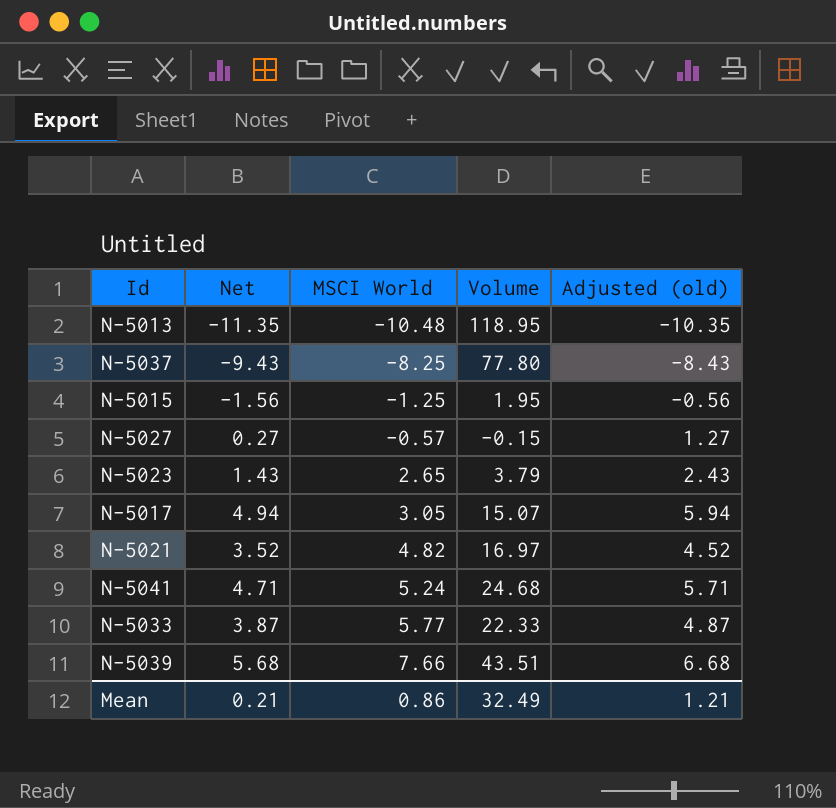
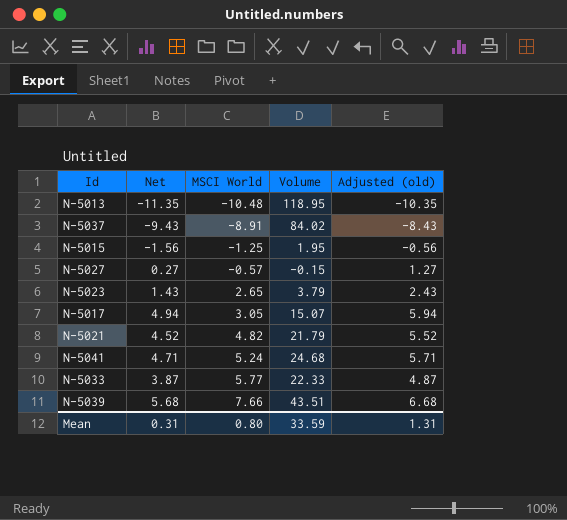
N-5037 | MSCI World: -8.25 -> -8.91
N-5037 | Volume: 77.80 -> 84.02
N-5021 | Net: 3.52 -> 4.52
N-5021 | Volume: 16.97 -> 21.79
N-5021 | Adjusted (old): 4.52 -> 5.52
Mean | Net: 0.21 -> 0.31
Mean | MSCI World: 0.86 -> 0.80
Mean | Volume: 32.49 -> 33.59
Mean | Adjusted (old): 1.21 -> 1.31

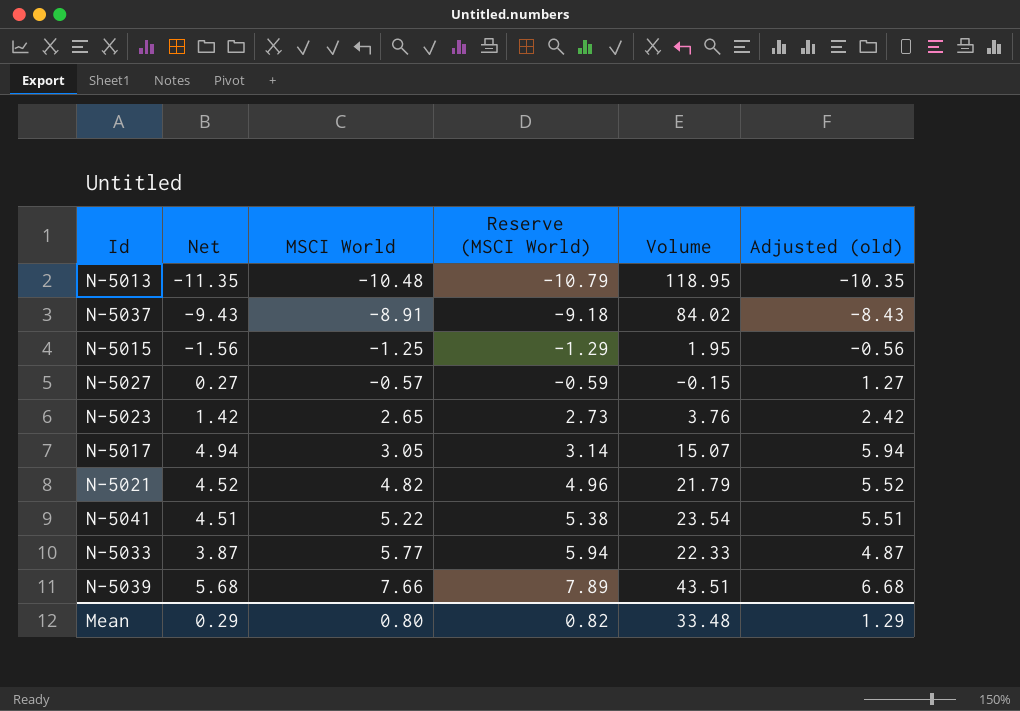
column Reserve (MSCI World) | formula: none -> [MSCI World] * 1.03
N-5023 | Net: 1.43 -> 1.42
N-5023 | Volume: 3.79 -> 3.76
N-5023 | Adjusted (old): 2.43 -> 2.42
N-5041 | Net: 4.71 -> 4.51
N-5041 | MSCI World: 5.24 -> 5.22
N-5041 | Volume: 24.68 -> 23.54
N-5041 | Adjusted (old): 5.71 -> 5.51
Mean | Net: 0.31 -> 0.29
Mean | Volume: 33.59 -> 33.48
Mean | Adjusted (old): 1.31 -> 1.29

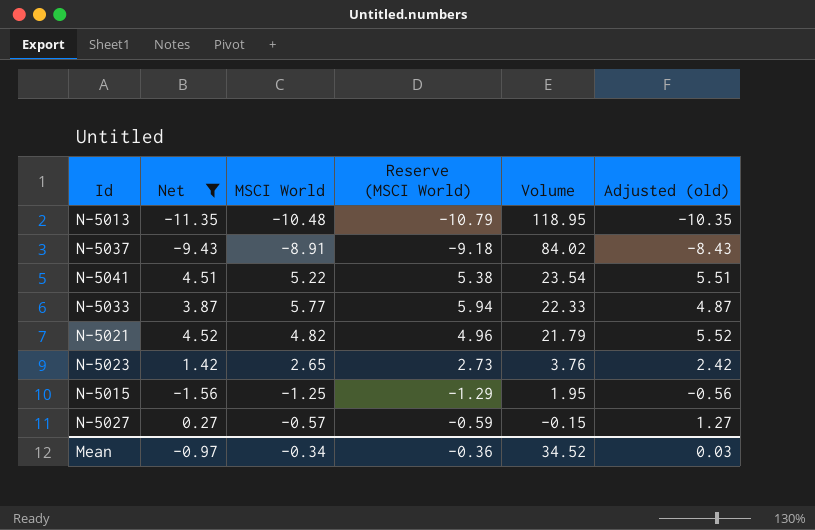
filter: none -> Net <= 4.52
row order: MSCI World ascending -> Volume descending
Mean | Net: 0.29 -> -0.97
Mean | MSCI World: 0.80 -> -0.34
Mean | Reserve (MSCI World): 0.82 -> -0.36
Mean | Volume: 33.48 -> 34.52
Mean | Adjusted (old): 1.29 -> 0.03

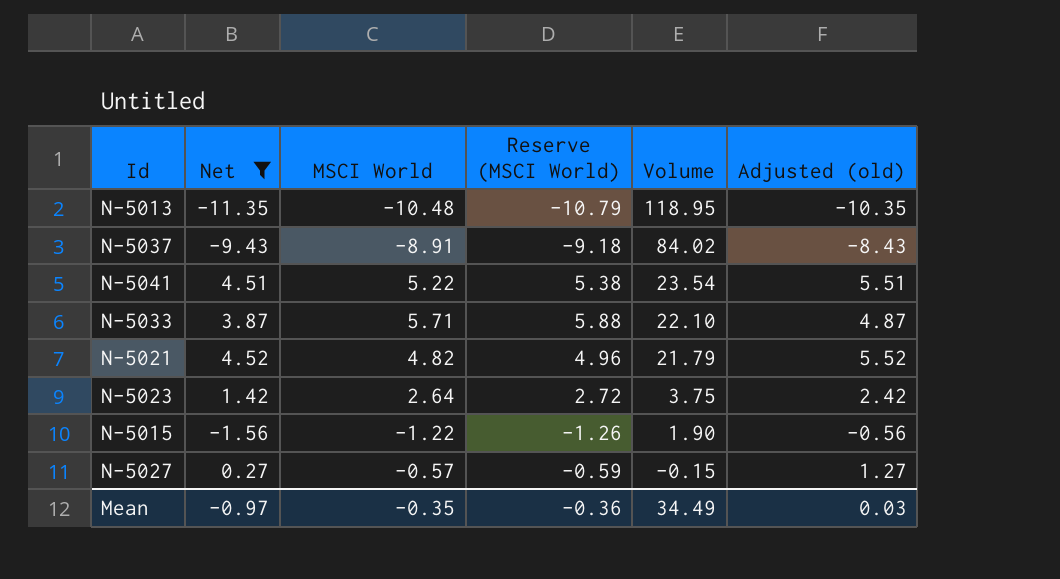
N-5033 | MSCI World: 5.77 -> 5.71
N-5033 | Reserve (MSCI World): 5.94 -> 5.88
N-5033 | Volume: 22.33 -> 22.10
N-5023 | MSCI World: 2.65 -> 2.64
N-5023 | Reserve (MSCI World): 2.73 -> 2.72
N-5023 | Volume: 3.76 -> 3.75
N-5015 | MSCI World: -1.25 -> -1.22
N-5015 | Reserve (MSCI World): -1.29 -> -1.26
N-5015 | Volume: 1.95 -> 1.90
Mean | MSCI World: -0.34 -> -0.35
Mean | Volume: 34.52 -> 34.49

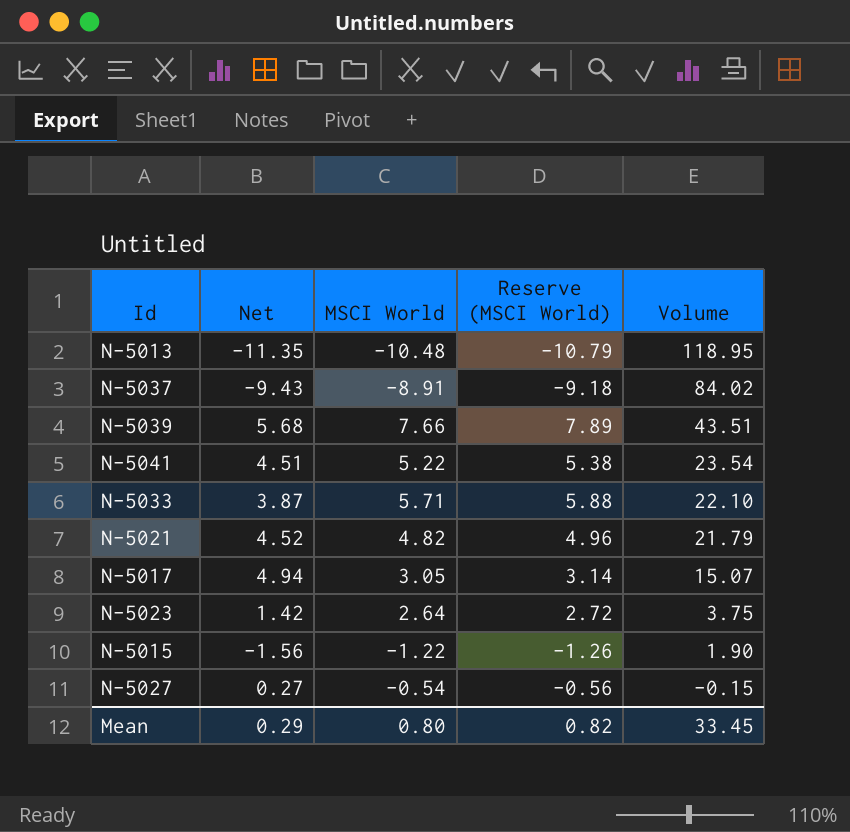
filter: Net <= 4.52 -> none
column Adjusted (old) | formula: [Net] + 1 -> none
N-5027 | MSCI World: -0.57 -> -0.54
N-5027 | Reserve (MSCI World): -0.59 -> -0.56
Mean | Net: -0.97 -> 0.29
Mean | MSCI World: -0.35 -> 0.80
Mean | Reserve (MSCI World): -0.36 -> 0.82
Mean | Volume: 34.49 -> 33.45

